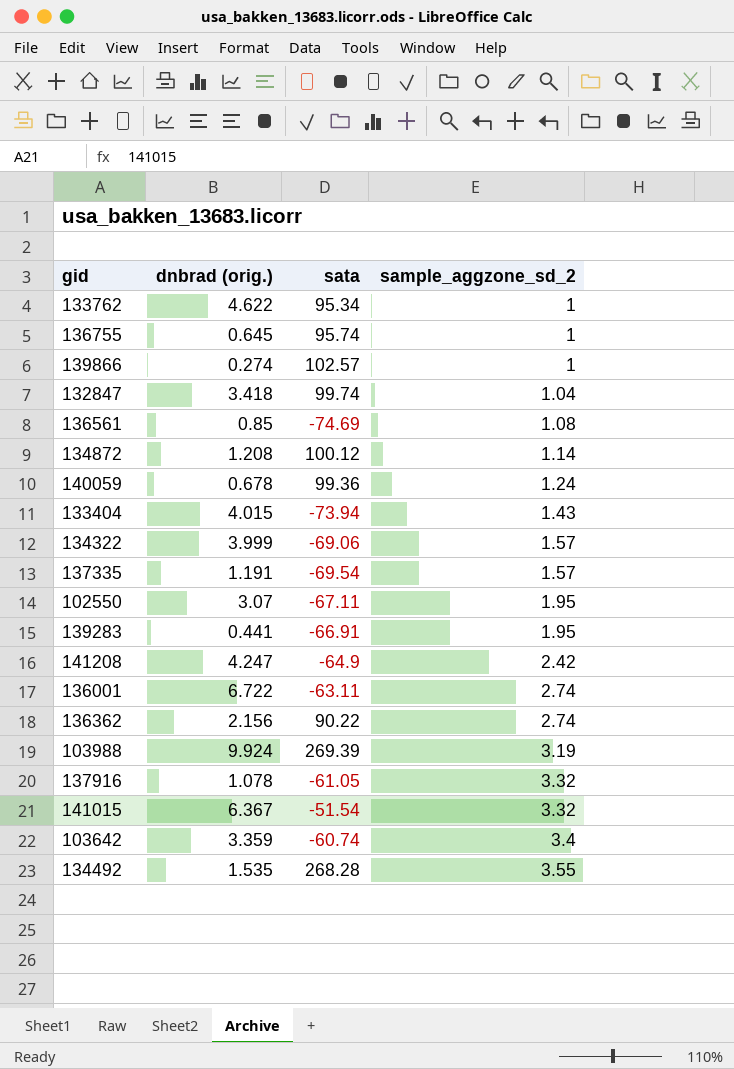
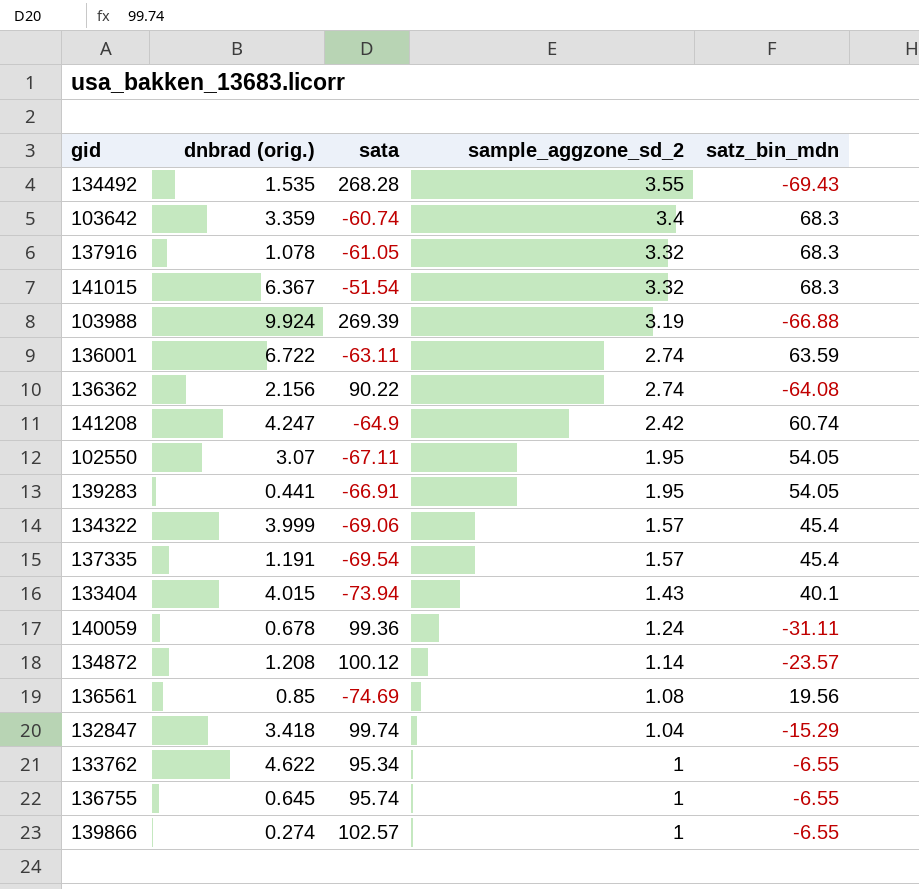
row order: sample_aggzone_sd_2 ascending -> sample_aggzone_sd_2 descending
column satz_bin_mdn | position: none -> 5

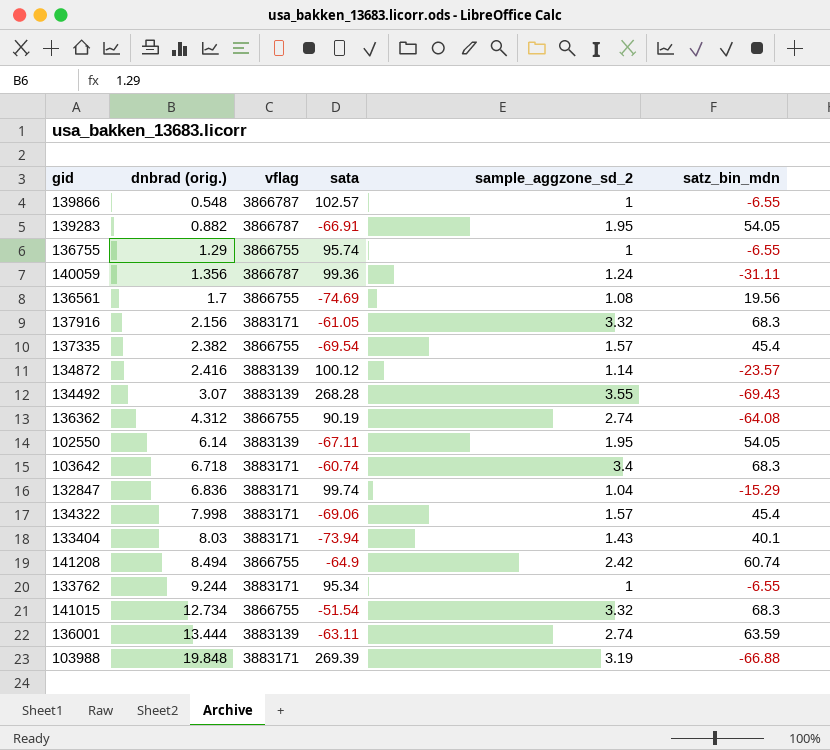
row order: sample_aggzone_sd_2 descending -> dnbrad (orig.) ascending
column vflag | position: none -> 3
139866 | dnbrad (orig.): 0.274 -> 0.548
139283 | dnbrad (orig.): 0.441 -> 0.882
136755 | dnbrad (orig.): 0.645 -> 1.29
140059 | dnbrad (orig.): 0.678 -> 1.356
136561 | dnbrad (orig.): 0.85 -> 1.7
137916 | dnbrad (orig.): 1.078 -> 2.156
137335 | dnbrad (orig.): 1.191 -> 2.382
134872 | dnbrad (orig.): 1.208 -> 2.416
134492 | dnbrad (orig.): 1.535 -> 3.07
136362 | dnbrad (orig.): 2.156 -> 4.312
136362 | sata: 90.22 -> 90.19
102550 | dnbrad (orig.): 3.07 -> 6.14
103642 | dnbrad (orig.): 3.359 -> 6.718
132847 | dnbrad (orig.): 3.418 -> 6.836
134322 | dnbrad (orig.): 3.999 -> 7.998
133404 | dnbrad (orig.): 4.015 -> 8.03
141208 | dnbrad (orig.): 4.247 -> 8.494
133762 | dnbrad (orig.): 4.622 -> 9.244
141015 | dnbrad (orig.): 6.367 -> 12.734
136001 | dnbrad (orig.): 6.722 -> 13.444
103988 | dnbrad (orig.): 9.924 -> 19.848

